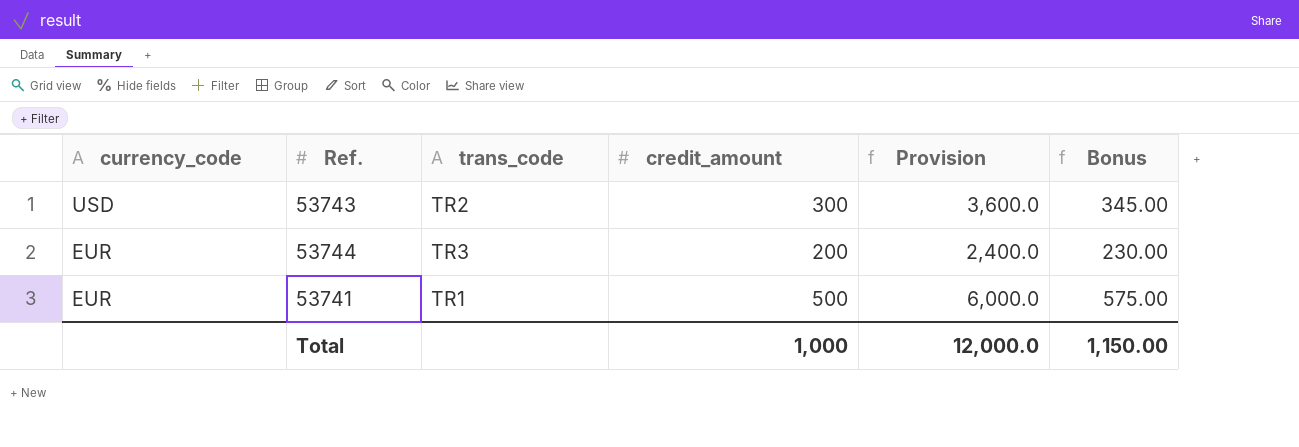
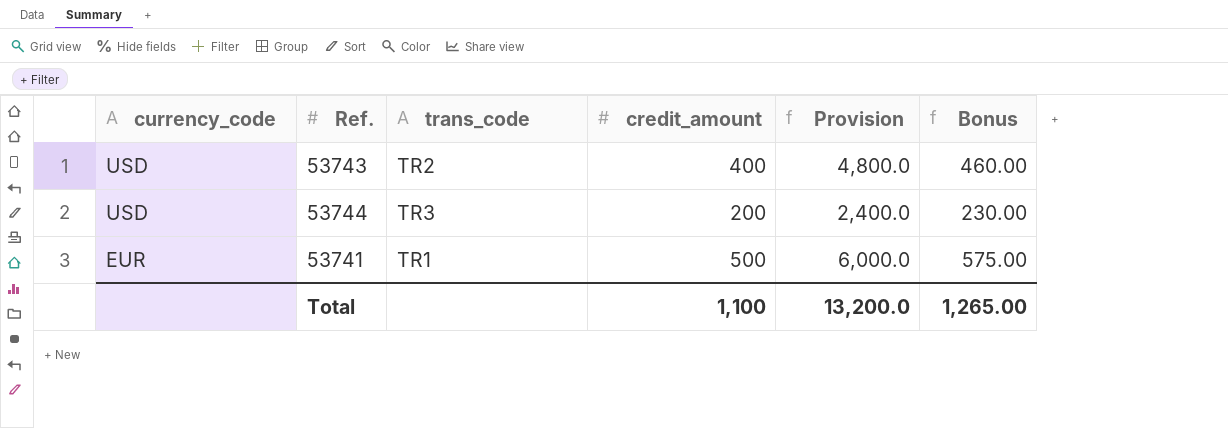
53743 | credit_amount: 300 -> 400
53743 | Provision: 3,600.0 -> 4,800.0
53743 | Bonus: 345.00 -> 460.00
53744 | currency_code: EUR -> USD
Total | credit_amount: 1,000 -> 1,100
Total | Provision: 12,000.0 -> 13,200.0
Total | Bonus: 1,150.00 -> 1,265.00

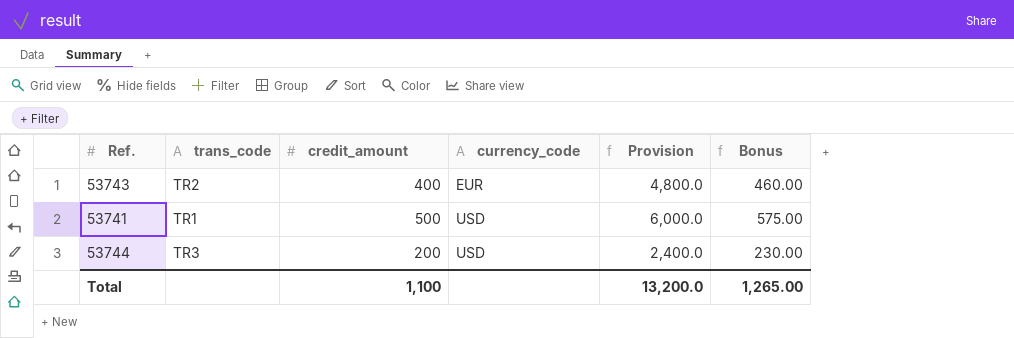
row order: currency_code descending -> currency_code ascending
column currency_code | position: 1 -> 4
53743 | currency_code: USD -> EUR
53741 | currency_code: EUR -> USD

